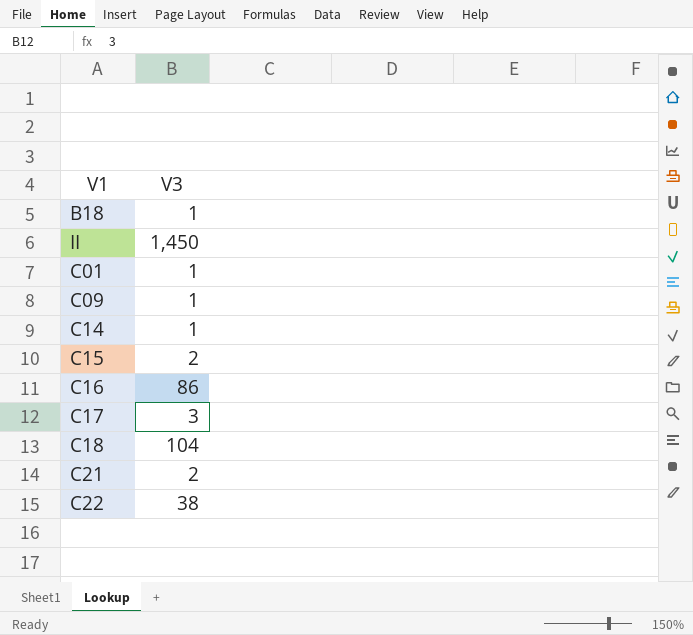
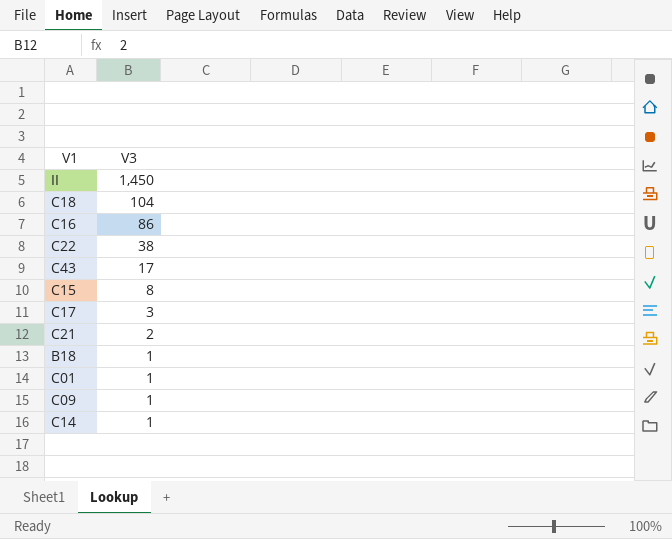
row order: none -> V3 descending
row C43: none -> 17
C15 | V3: 2 -> 8

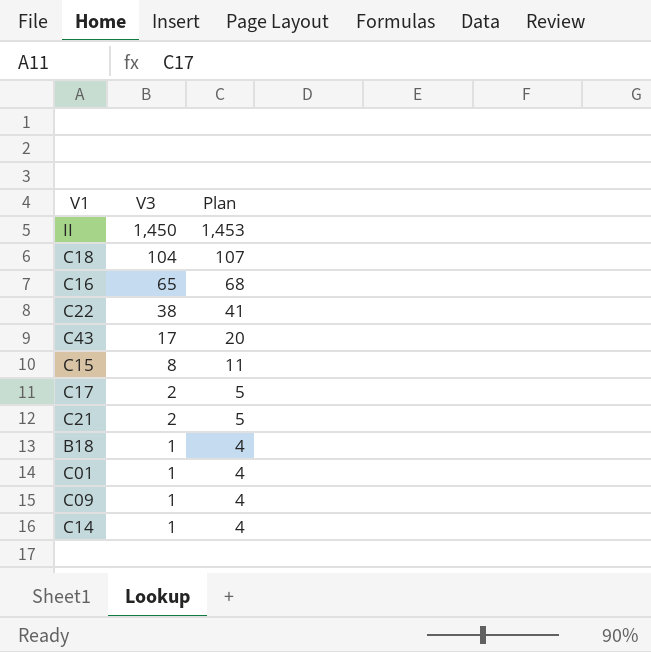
column Plan | formula: none -> [V3] + 3
C16 | V3: 86 -> 65
C17 | V3: 3 -> 2

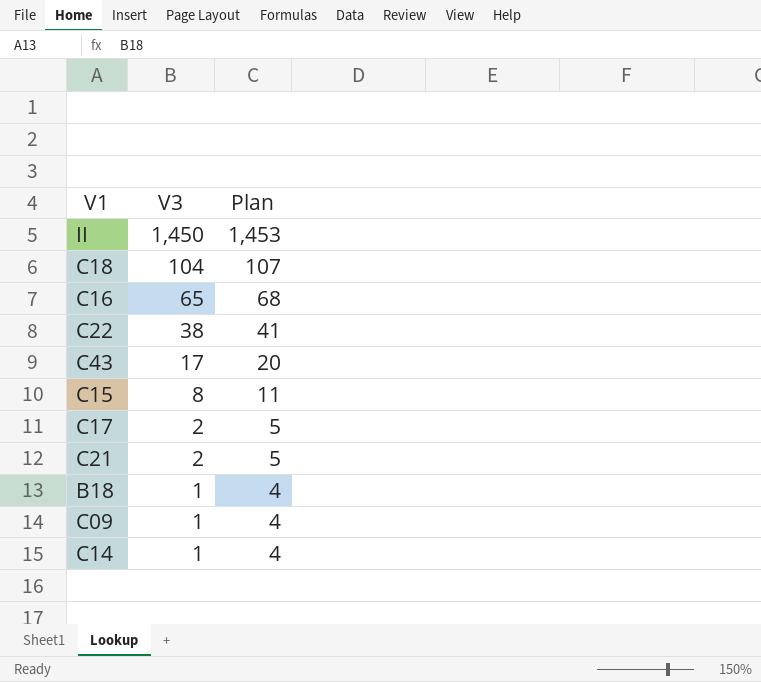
row C01: 1 | 4 -> none

